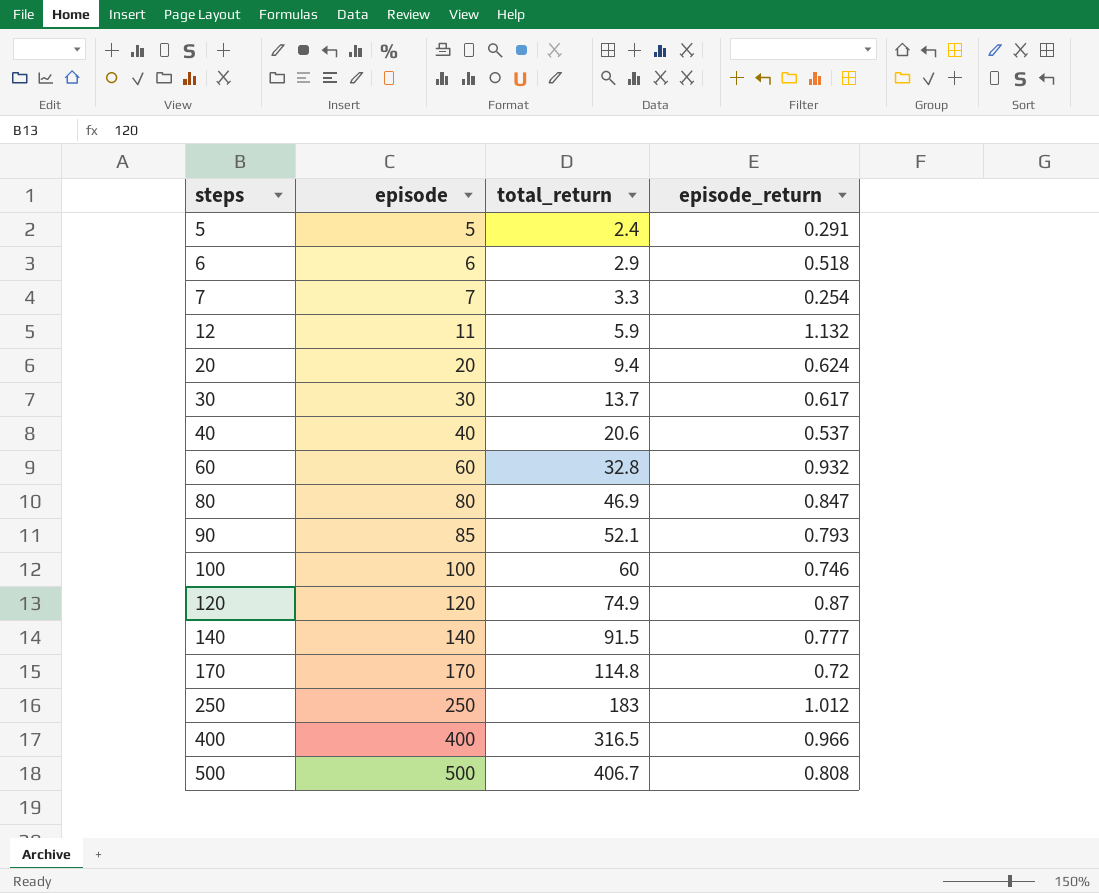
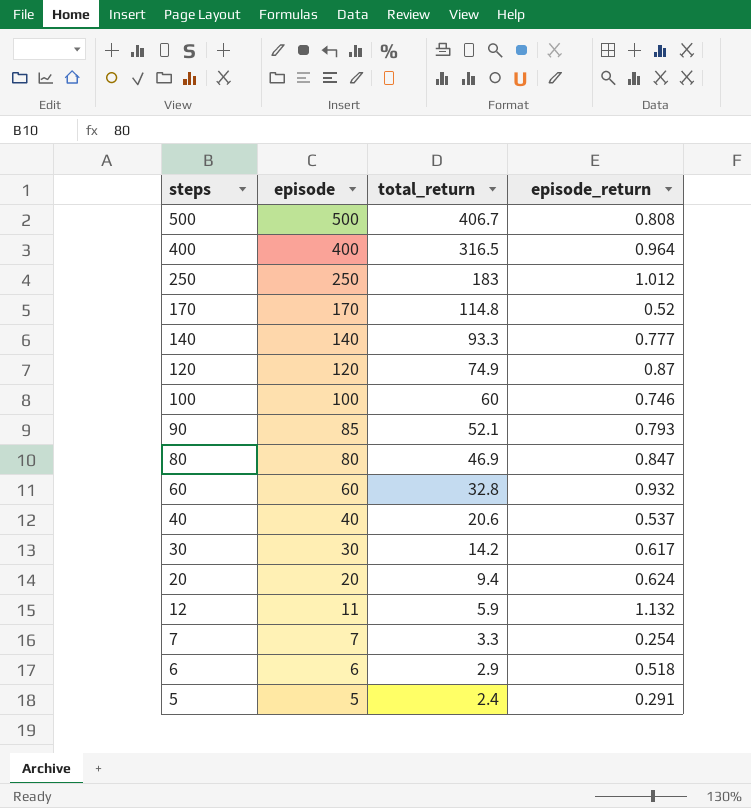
row order: steps ascending -> steps descending
400 | episode_return: 0.966 -> 0.964
170 | episode_return: 0.72 -> 0.52
140 | total_return: 91.5 -> 93.3
30 | total_return: 13.7 -> 14.2

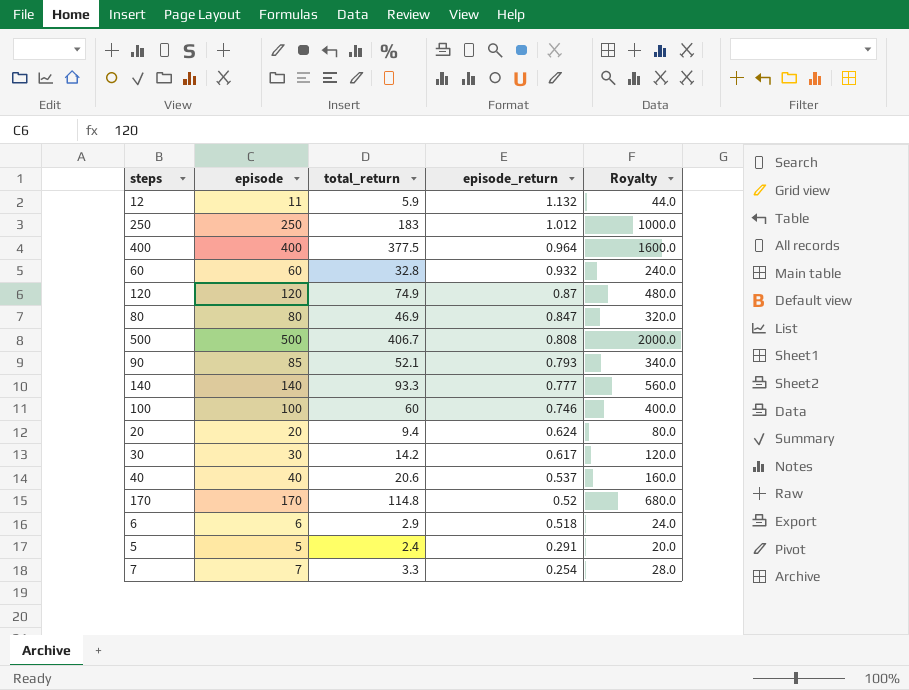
row order: steps descending -> episode_return descending
column Royalty | formula: none -> [episode] * 4
400 | total_return: 316.5 -> 377.5

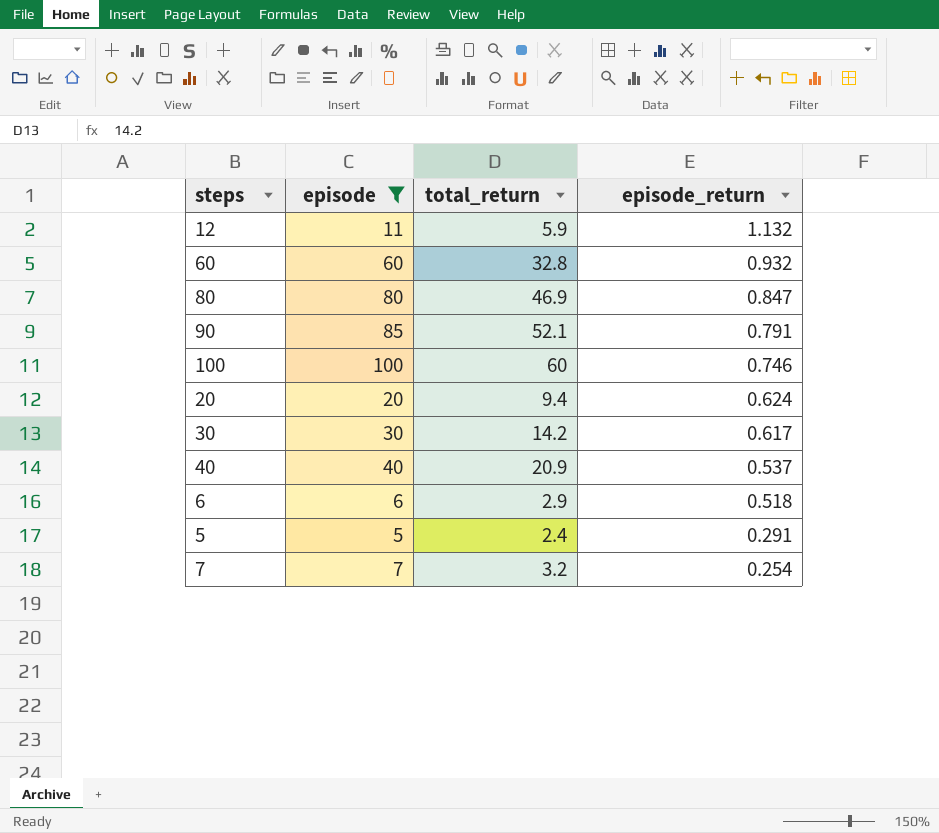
filter: none -> episode <= 100
column Royalty | formula: [episode] * 4 -> none
90 | episode_return: 0.793 -> 0.791
40 | total_return: 20.6 -> 20.9
7 | total_return: 3.3 -> 3.2

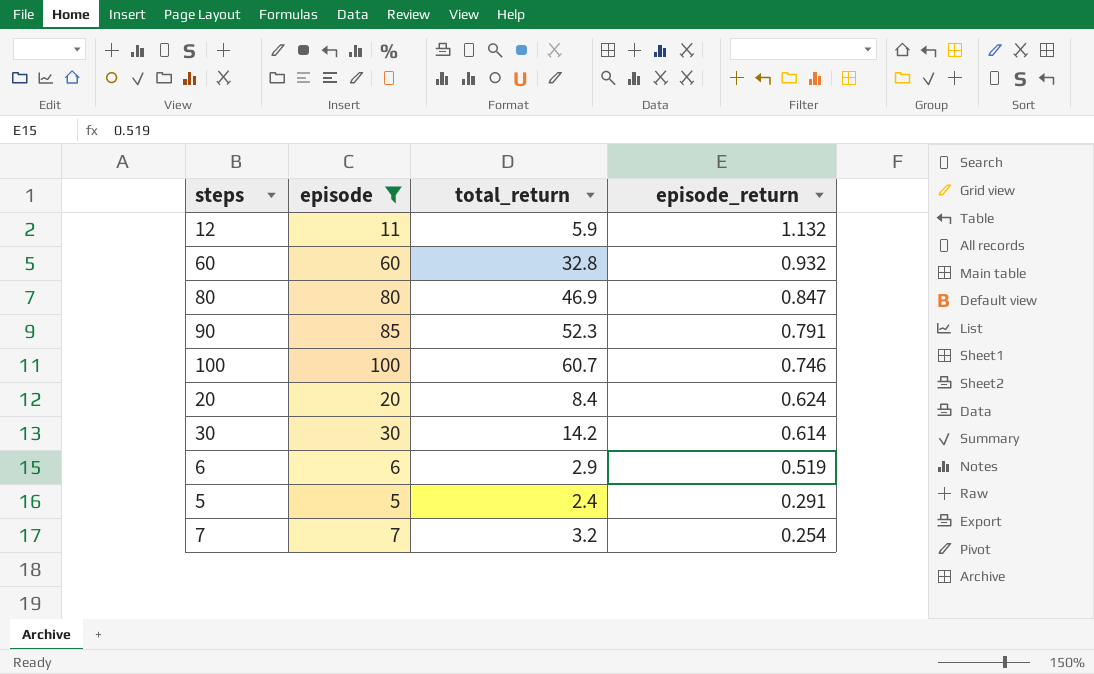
row 40: 40 | 20.9 | 0.537 -> none
90 | total_return: 52.1 -> 52.3
100 | total_return: 60 -> 60.7
20 | total_return: 9.4 -> 8.4
30 | episode_return: 0.617 -> 0.614
6 | episode_return: 0.518 -> 0.519

